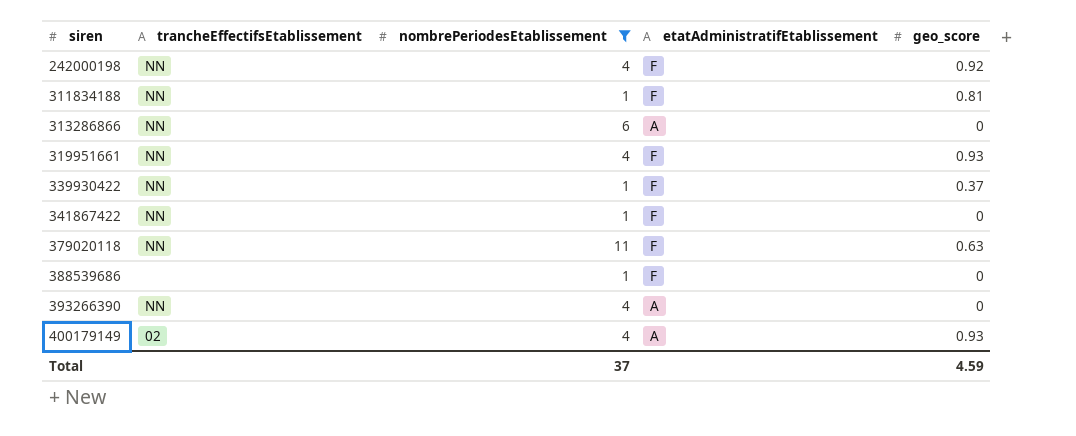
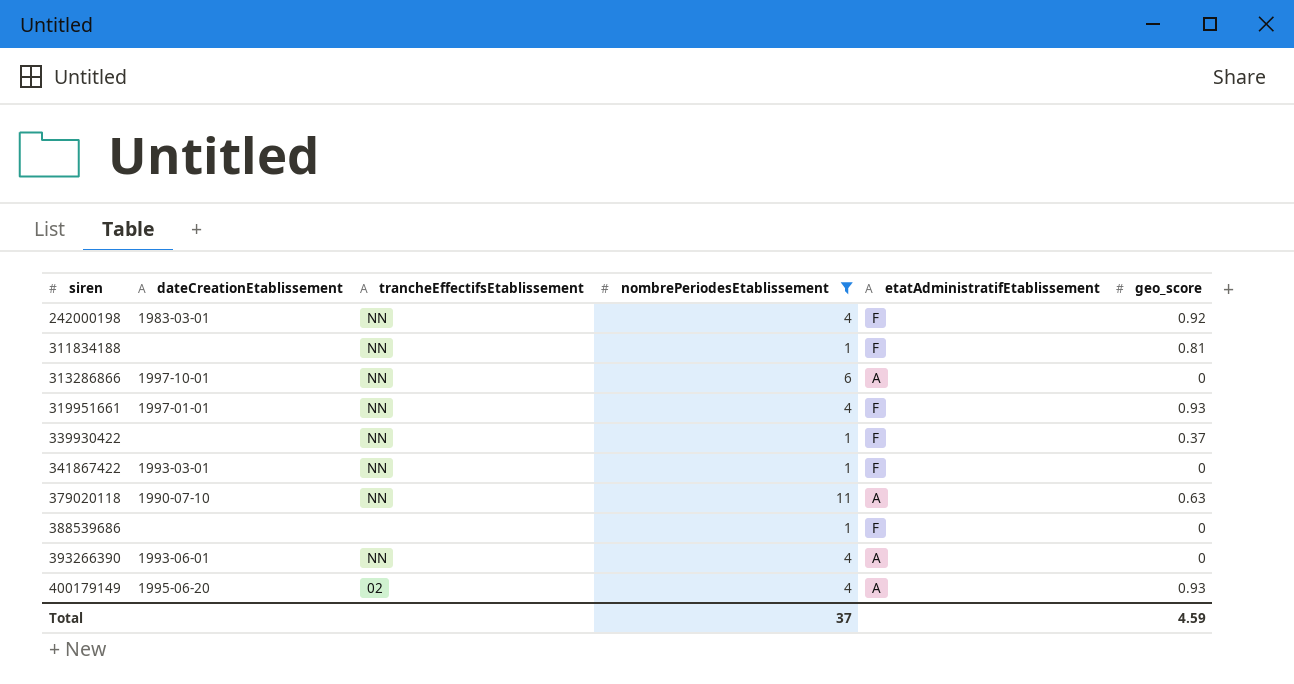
column dateCreationEtablissement | position: none -> 2
379020118 | etatAdministratifEtablissement: F -> A

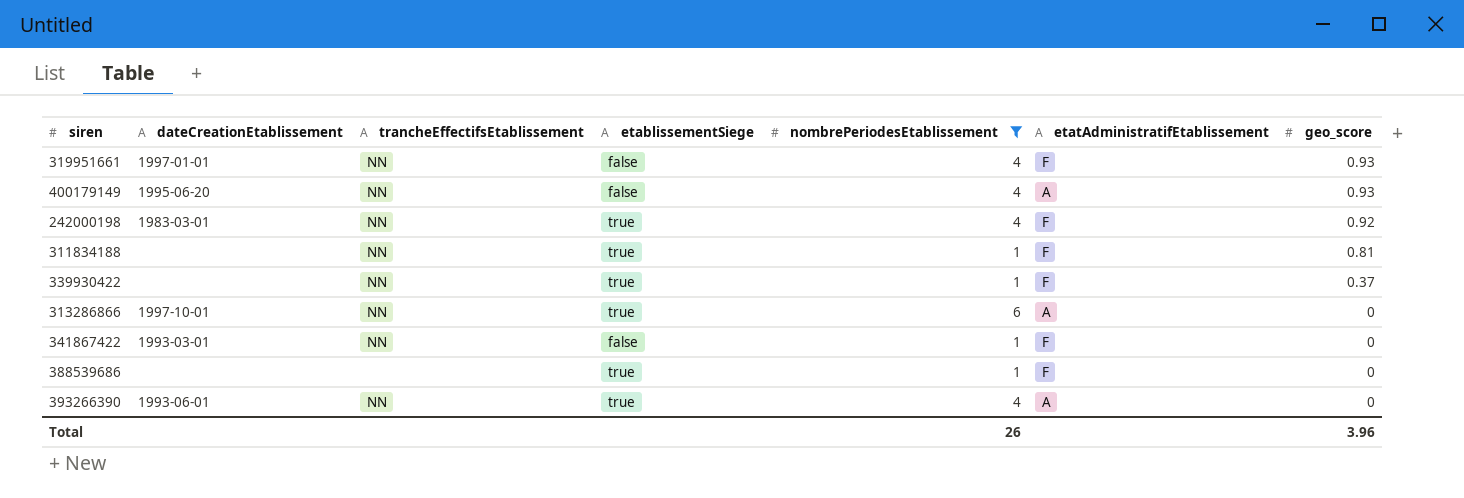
row order: siren ascending -> geo_score descending
column etablissementSiege | position: none -> 4
row 379020118: 1990-07-10 | NN | 11 | A | 0.63 -> none
400179149 | trancheEffectifsEtablissement: 02 -> NN
Total | nombrePeriodesEtablissement: 37 -> 26
Total | geo_score: 4.59 -> 3.96

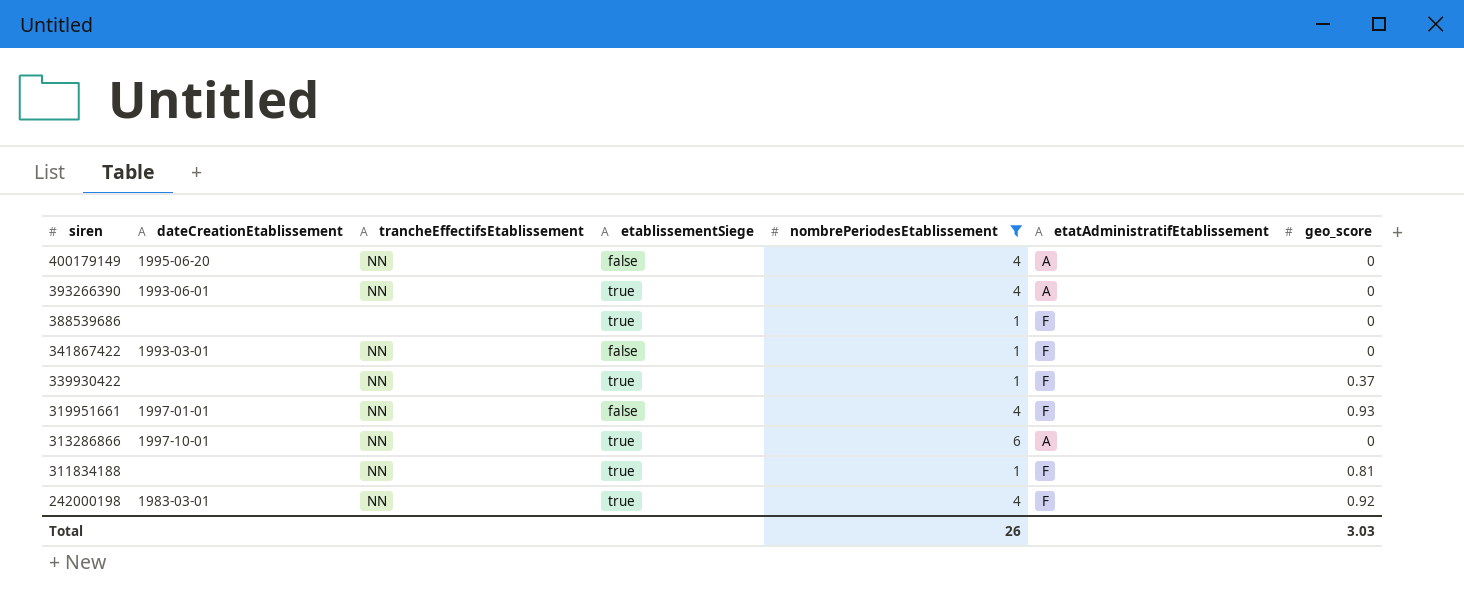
row order: geo_score descending -> siren descending
400179149 | geo_score: 0.93 -> 0
Total | geo_score: 3.96 -> 3.03

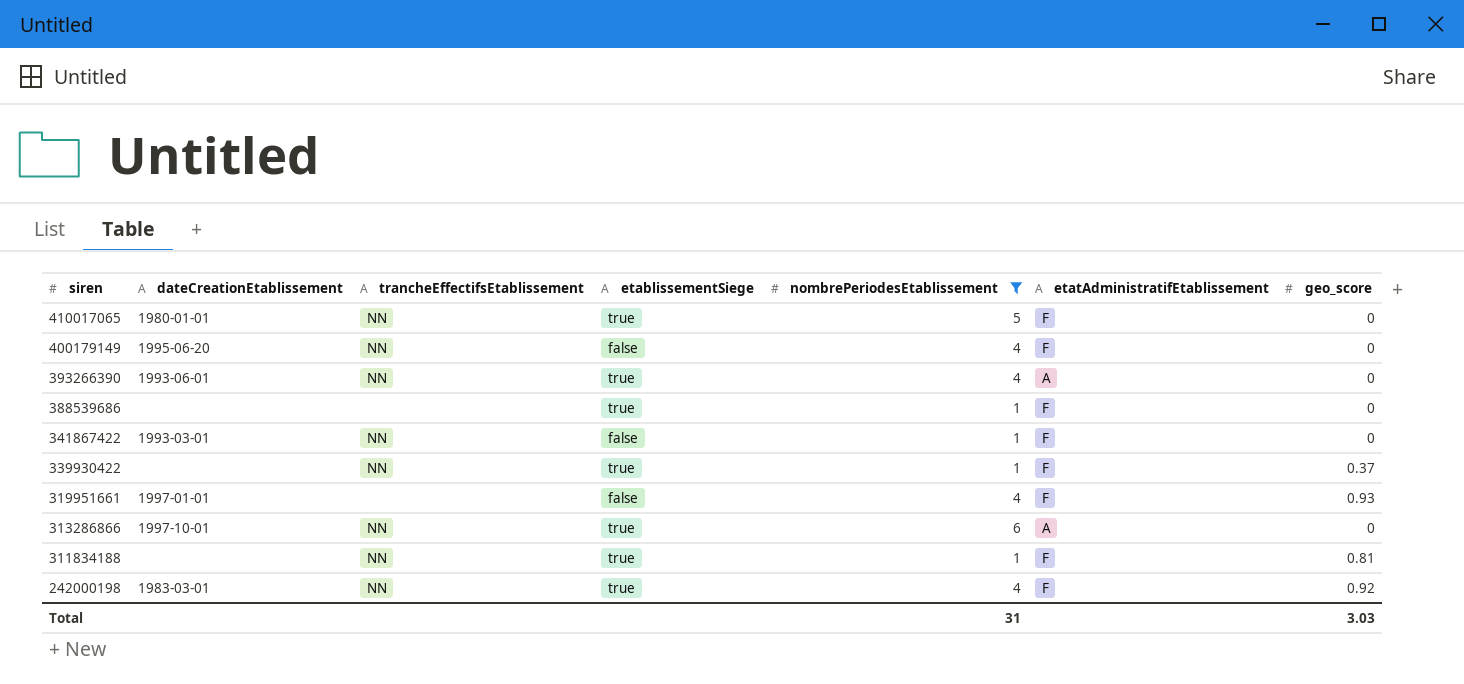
row 410017065: none -> 1980-01-01 | NN | true | 5 | F | 0
400179149 | etatAdministratifEtablissement: A -> F
319951661 | trancheEffectifsEtablissement: NN -> none
Total | nombrePeriodesEtablissement: 26 -> 31

